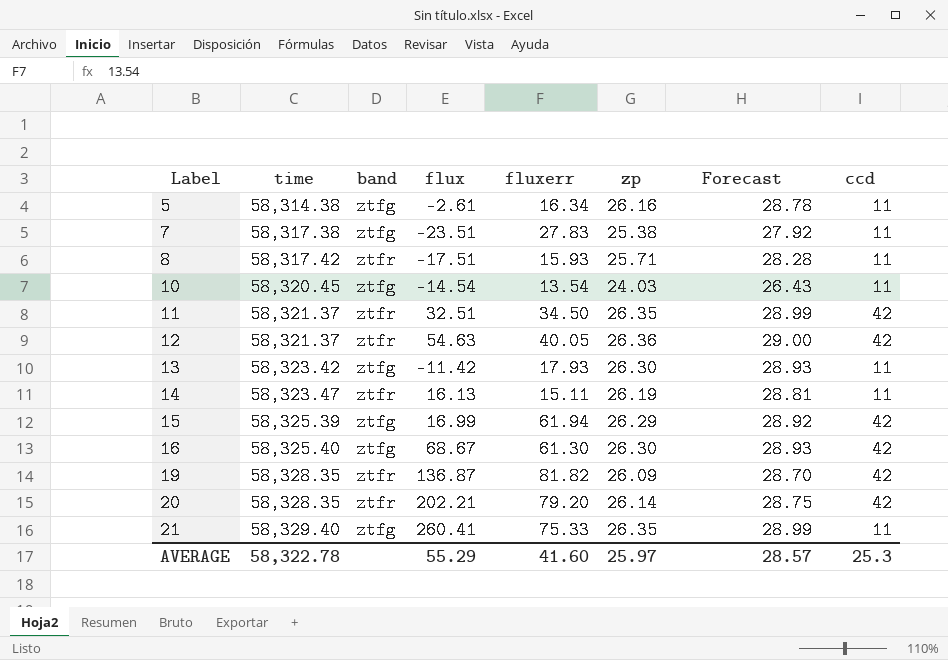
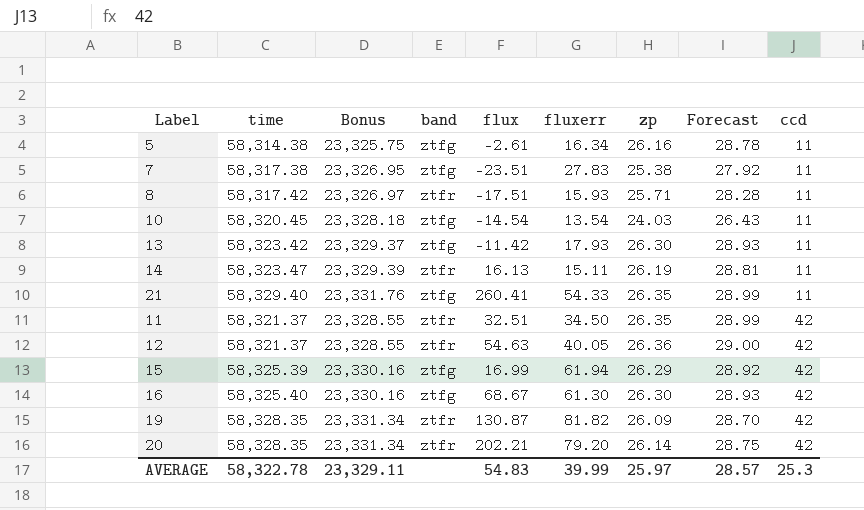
row order: Label ascending -> ccd ascending
column Bonus | formula: none -> [time] * 0.4
21 | fluxerr: 75.33 -> 54.33
19 | flux: 136.87 -> 130.87
AVERAGE | flux: 55.29 -> 54.83
AVERAGE | fluxerr: 41.60 -> 39.99

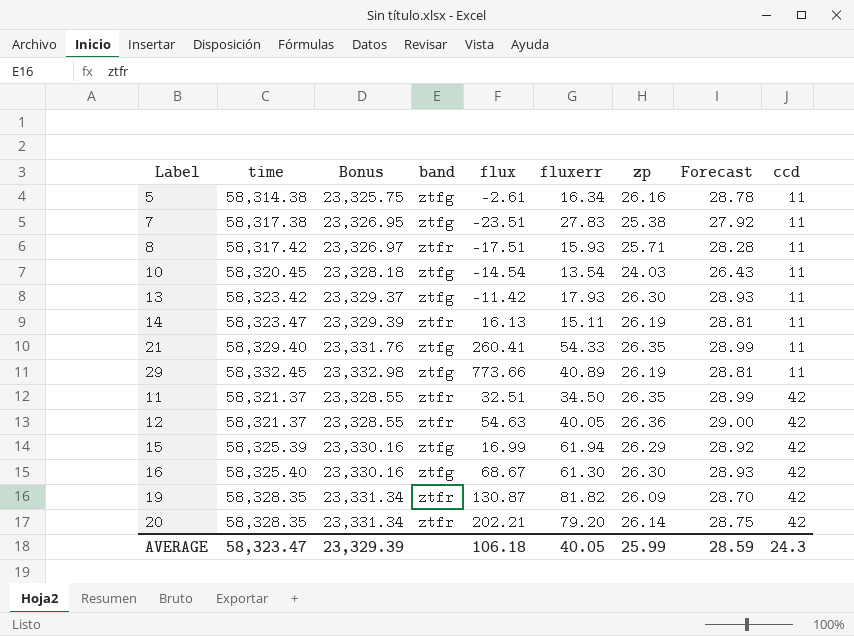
row 29: none -> 58,332.45 | 23,332.98 | ztfg | 773.66 | 40.89 | 26.19 | 28.81 | 11
AVERAGE | time: 58,322.78 -> 58,323.47
AVERAGE | Bonus: 23,329.11 -> 23,329.39
AVERAGE | flux: 54.83 -> 106.18
AVERAGE | fluxerr: 39.99 -> 40.05
AVERAGE | zp: 25.97 -> 25.99
AVERAGE | Forecast: 28.57 -> 28.59
AVERAGE | ccd: 25.3 -> 24.3

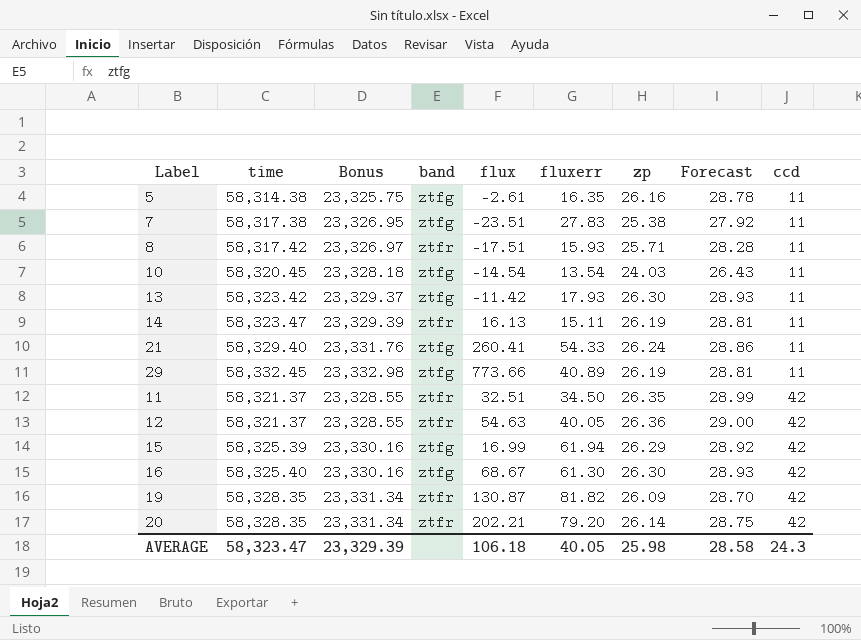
5 | fluxerr: 16.34 -> 16.35
21 | zp: 26.35 -> 26.24
21 | Forecast: 28.99 -> 28.86
AVERAGE | zp: 25.99 -> 25.98
AVERAGE | Forecast: 28.59 -> 28.58

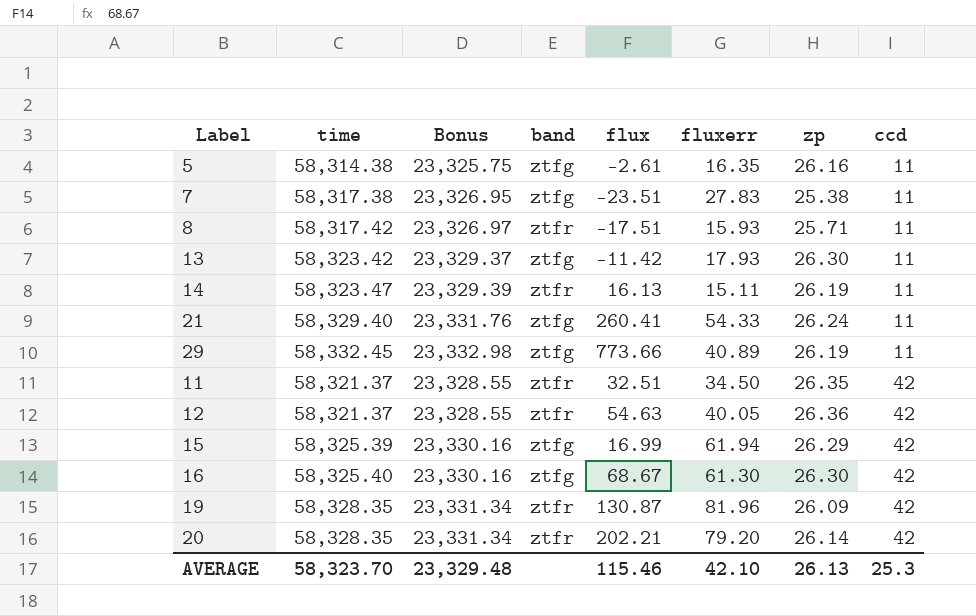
column Forecast | formula: [zp] * 1.1 -> none
row 10: 58,320.45 | 23,328.18 | ztfg | -14.54 | 13.54 | 24.03 | 26.43 | 11 -> none
19 | fluxerr: 81.82 -> 81.96
AVERAGE | time: 58,323.47 -> 58,323.70
AVERAGE | Bonus: 23,329.39 -> 23,329.48
AVERAGE | flux: 106.18 -> 115.46
AVERAGE | fluxerr: 40.05 -> 42.10
AVERAGE | zp: 25.98 -> 26.13
AVERAGE | ccd: 24.3 -> 25.3

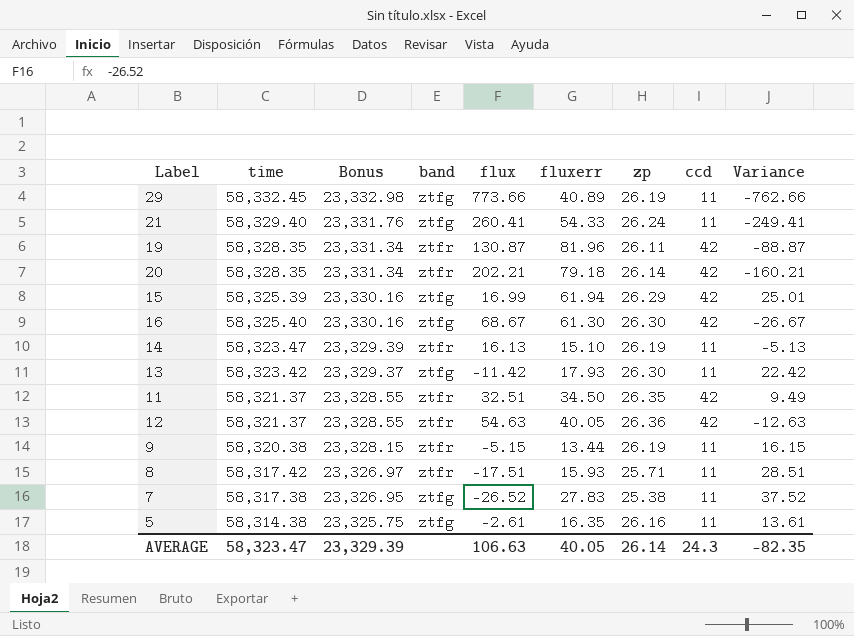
row order: ccd ascending -> Bonus descending
column Variance | formula: none -> [ccd] - [flux]
19 | zp: 26.09 -> 26.11
20 | fluxerr: 79.20 -> 79.18
14 | fluxerr: 15.11 -> 15.10
row 9: none -> 58,320.38 | 23,328.15 | ztfr | -5.15 | 13.44 | 26.19 | 11 | 16.15
7 | flux: -23.51 -> -26.52
AVERAGE | time: 58,323.70 -> 58,323.47
AVERAGE | Bonus: 23,329.48 -> 23,329.39
AVERAGE | flux: 115.46 -> 106.63
AVERAGE | fluxerr: 42.10 -> 40.05
AVERAGE | zp: 26.13 -> 26.14
AVERAGE | ccd: 25.3 -> 24.3

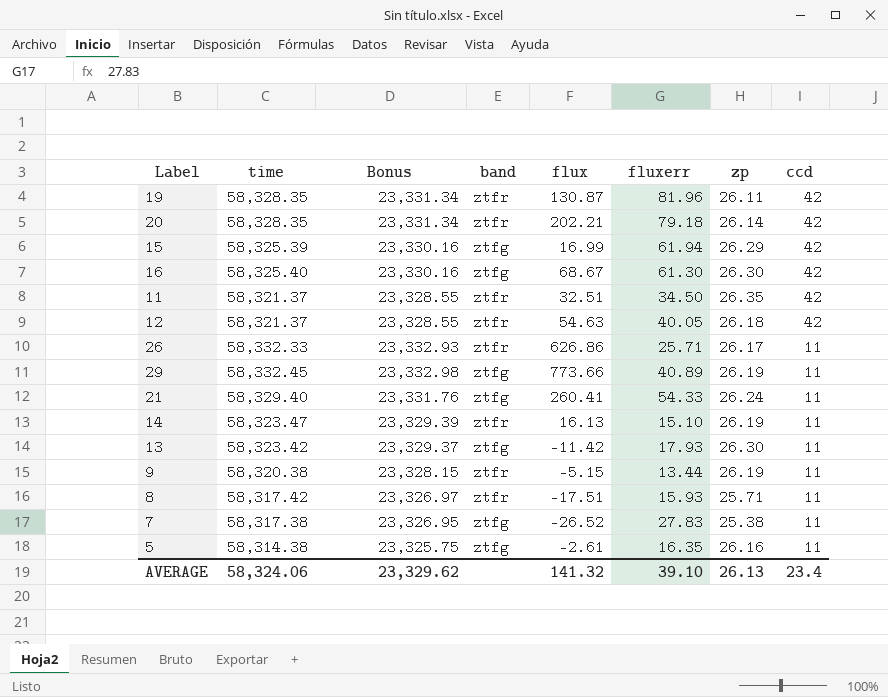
row order: Bonus descending -> ccd descending
column Variance | formula: [ccd] - [flux] -> none
12 | zp: 26.36 -> 26.18
row 26: none -> 58,332.33 | 23,332.93 | ztfr | 626.86 | 25.71 | 26.17 | 11
AVERAGE | time: 58,323.47 -> 58,324.06
AVERAGE | Bonus: 23,329.39 -> 23,329.62
AVERAGE | flux: 106.63 -> 141.32
AVERAGE | fluxerr: 40.05 -> 39.10
AVERAGE | zp: 26.14 -> 26.13
AVERAGE | ccd: 24.3 -> 23.4

